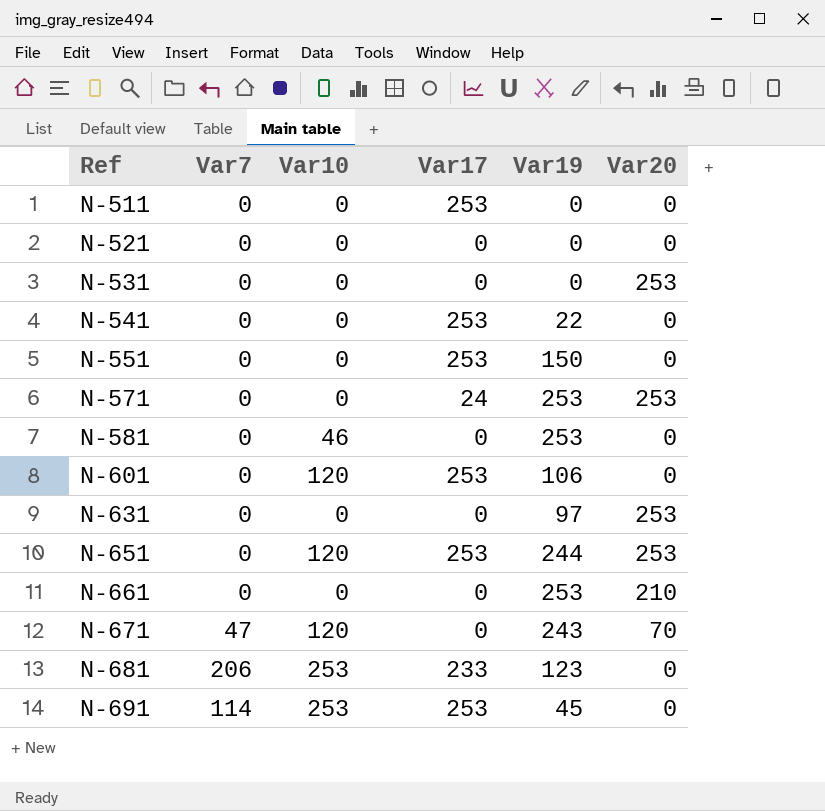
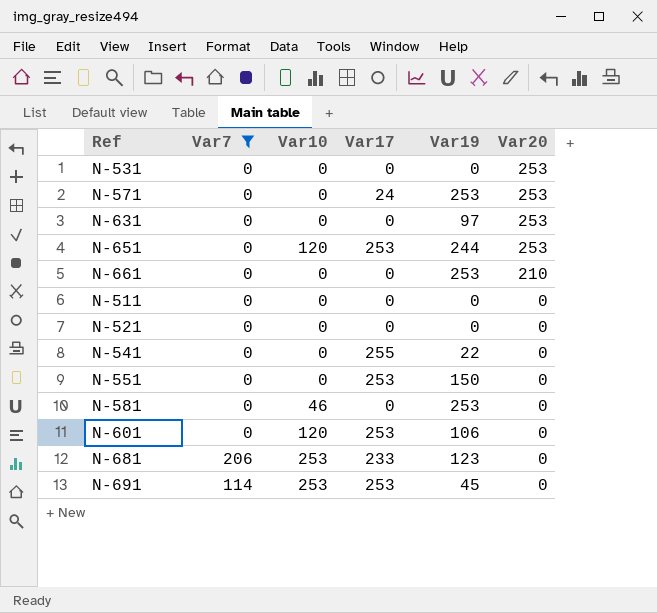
filter: none -> Var7 != 47
row order: Ref ascending -> Var20 descending
N-511 | Var17: 253 -> 0
N-541 | Var17: 253 -> 255

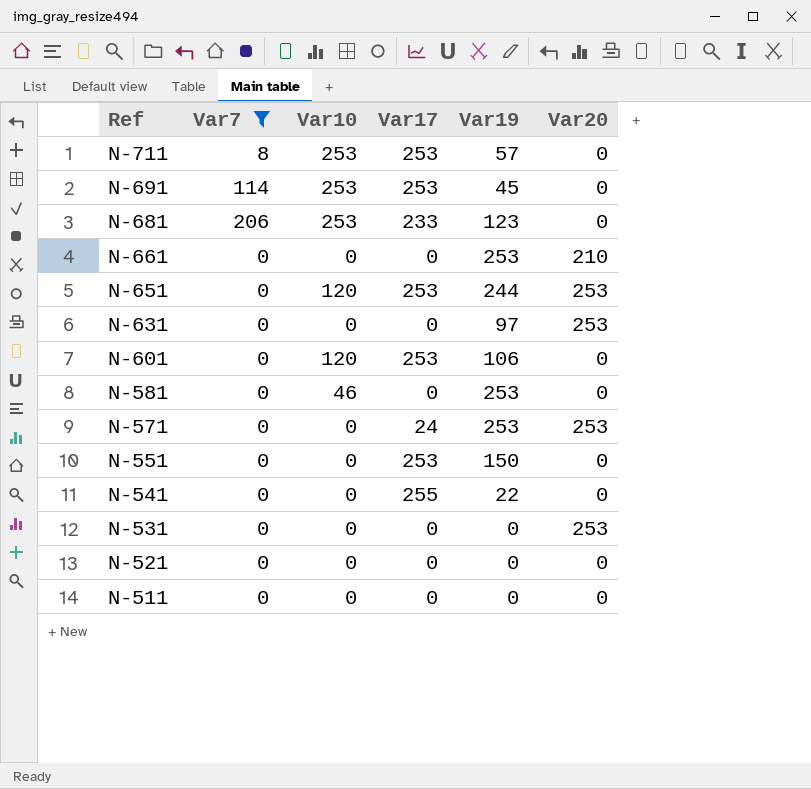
row order: Var20 descending -> Ref descending
row N-711: none -> 8 | 253 | 253 | 57 | 0

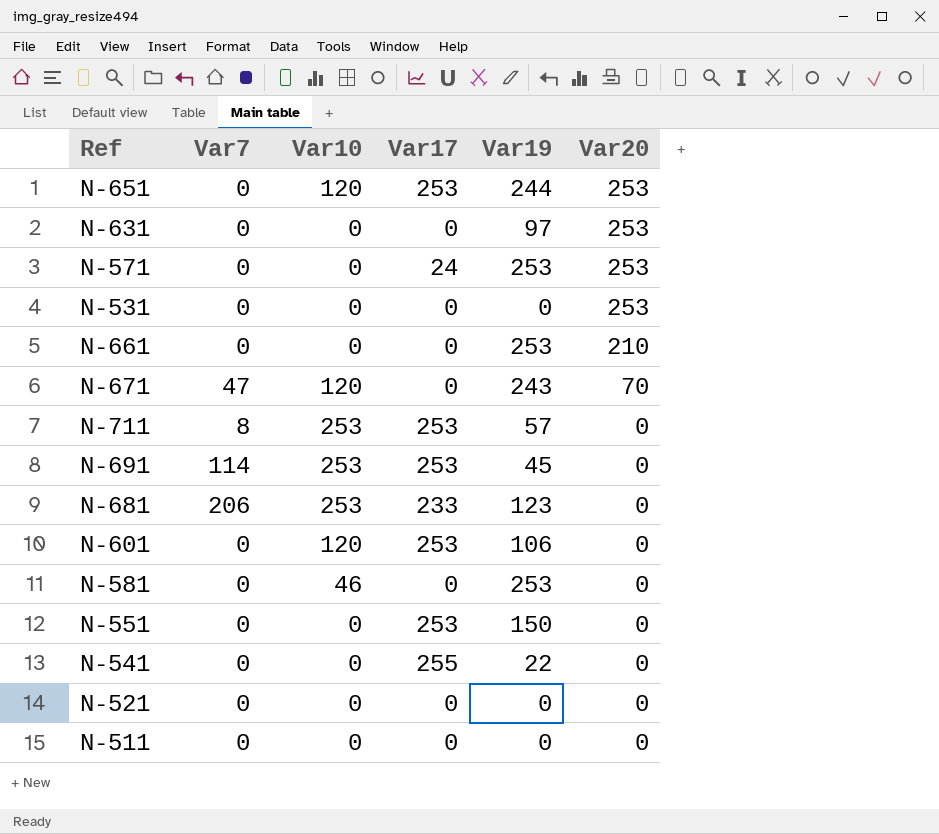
filter: Var7 != 47 -> none
row order: Ref descending -> Var20 descending

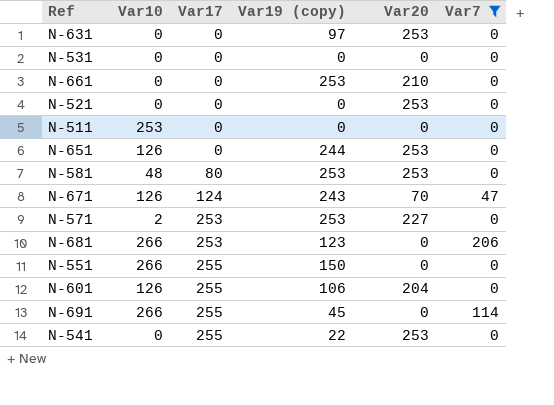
filter: none -> Var7 != 8
row order: Var20 descending -> Var17 ascending
column name: Var19 -> Var19 (copy)
column Var7 | position: 2 -> 6
N-531 | Var20: 253 -> 0
N-521 | Var20: 0 -> 253
N-511 | Var10: 0 -> 253
N-651 | Var10: 120 -> 126
N-651 | Var17: 253 -> 0
N-581 | Var10: 46 -> 48
N-581 | Var17: 0 -> 80
N-581 | Var20: 0 -> 253
N-671 | Var10: 120 -> 126
N-671 | Var17: 0 -> 124
N-571 | Var10: 0 -> 2
N-571 | Var17: 24 -> 253
N-571 | Var20: 253 -> 227
N-681 | Var10: 253 -> 266
N-681 | Var17: 233 -> 253
N-551 | Var10: 0 -> 266
N-551 | Var17: 253 -> 255
N-601 | Var10: 120 -> 126
N-601 | Var17: 253 -> 255
N-601 | Var20: 0 -> 204
N-691 | Var10: 253 -> 266
N-691 | Var17: 253 -> 255
N-541 | Var20: 0 -> 253

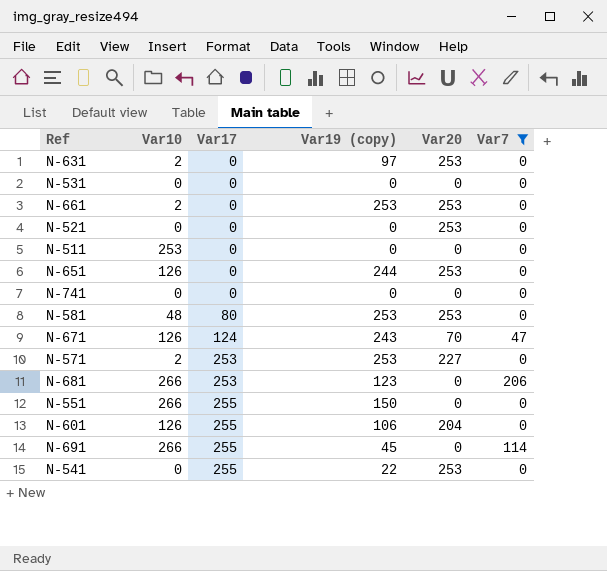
N-631 | Var10: 0 -> 2
N-661 | Var10: 0 -> 2
N-661 | Var20: 210 -> 253
row N-741: none -> 0 | 0 | 0 | 0 | 0

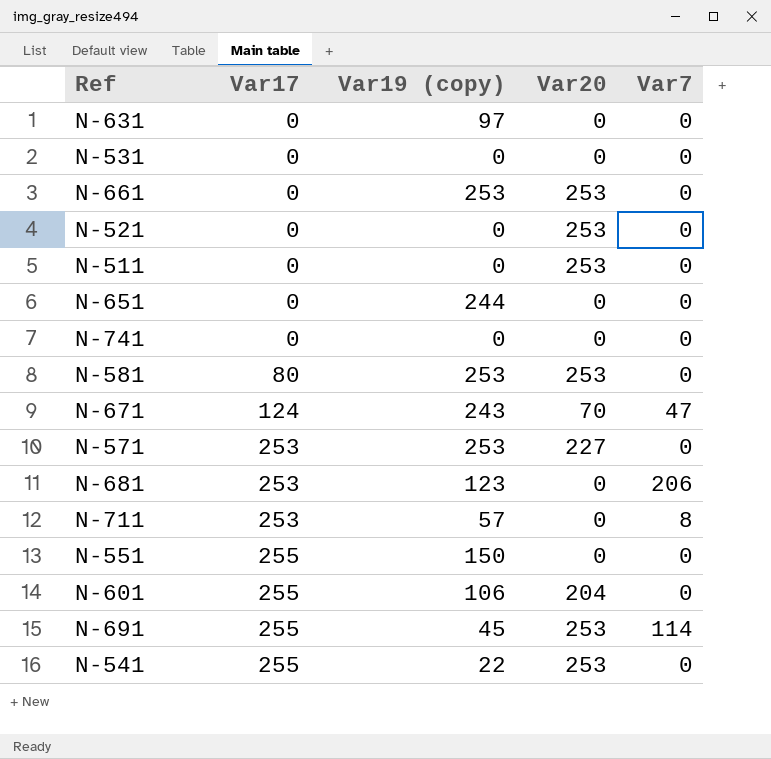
filter: Var7 != 8 -> none
column Var10 | position: 2 -> none
N-631 | Var20: 253 -> 0
N-511 | Var20: 0 -> 253
N-651 | Var20: 253 -> 0
N-691 | Var20: 0 -> 253

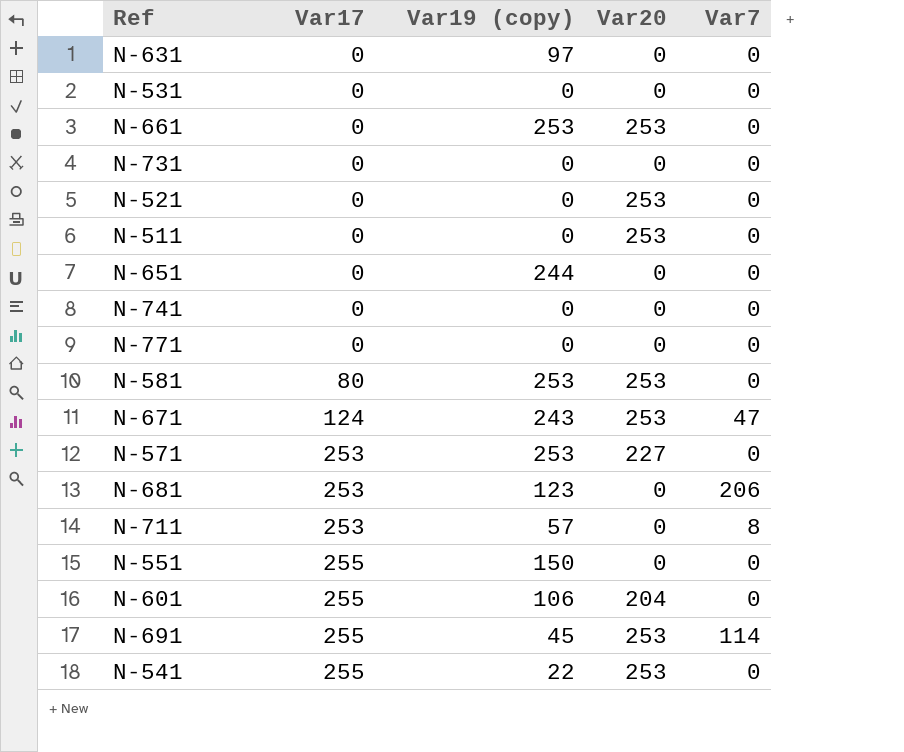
row N-731: none -> 0 | 0 | 0 | 0
row N-771: none -> 0 | 0 | 0 | 0
N-671 | Var20: 70 -> 253

